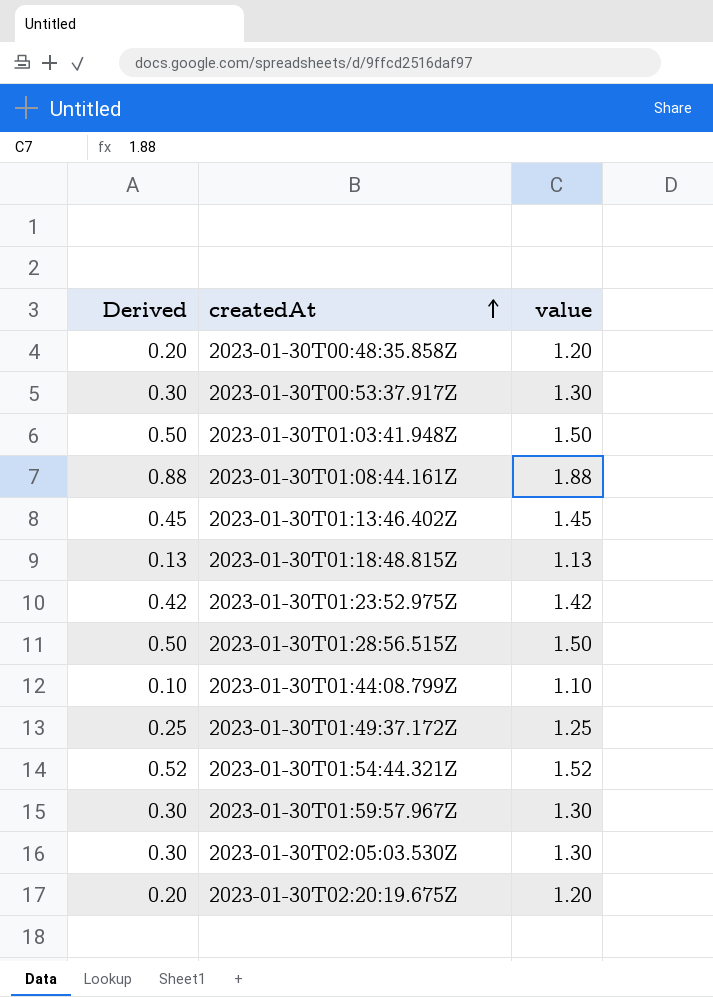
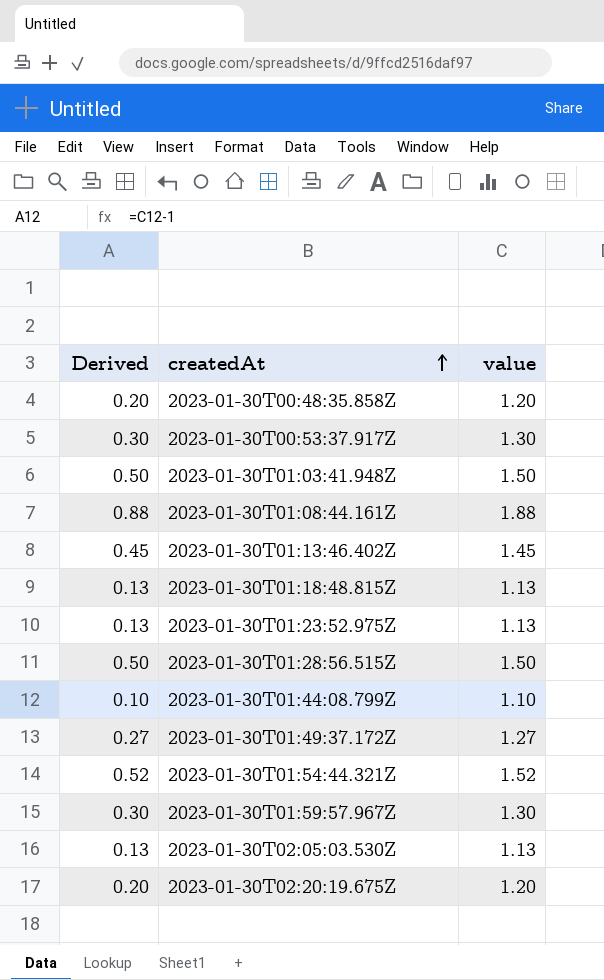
2023-01-30T01:23:52.975Z | Derived: 0.42 -> 0.13
2023-01-30T01:23:52.975Z | value: 1.42 -> 1.13
2023-01-30T01:49:37.172Z | Derived: 0.25 -> 0.27
2023-01-30T01:49:37.172Z | value: 1.25 -> 1.27
2023-01-30T02:05:03.530Z | Derived: 0.30 -> 0.13
2023-01-30T02:05:03.530Z | value: 1.30 -> 1.13

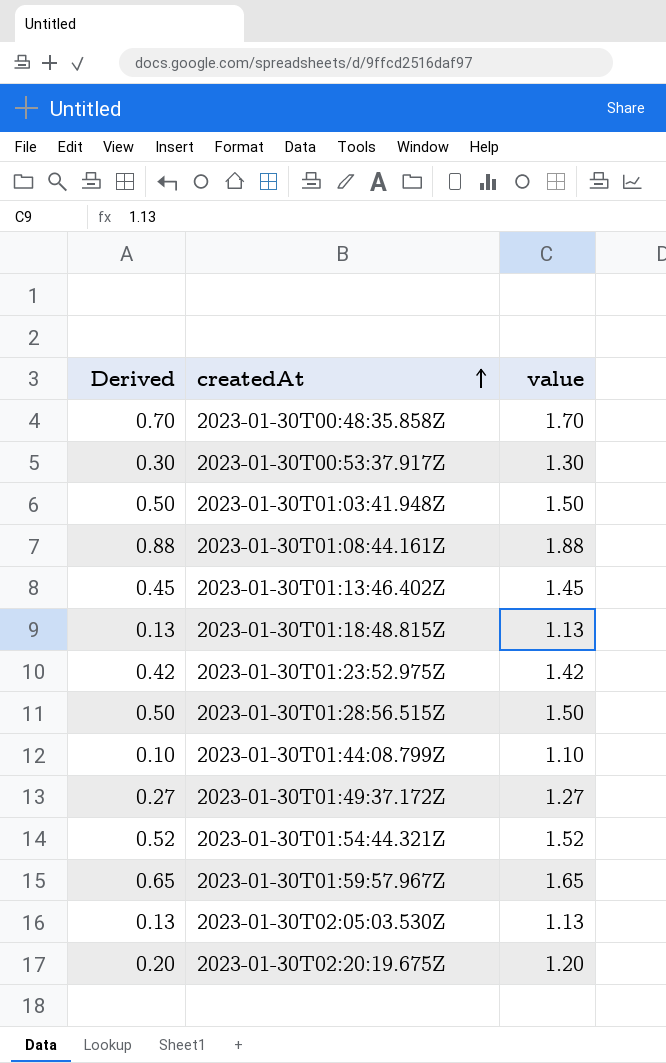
2023-01-30T00:48:35.858Z | Derived: 0.20 -> 0.70
2023-01-30T00:48:35.858Z | value: 1.20 -> 1.70
2023-01-30T01:23:52.975Z | Derived: 0.13 -> 0.42
2023-01-30T01:23:52.975Z | value: 1.13 -> 1.42
2023-01-30T01:59:57.967Z | Derived: 0.30 -> 0.65
2023-01-30T01:59:57.967Z | value: 1.30 -> 1.65

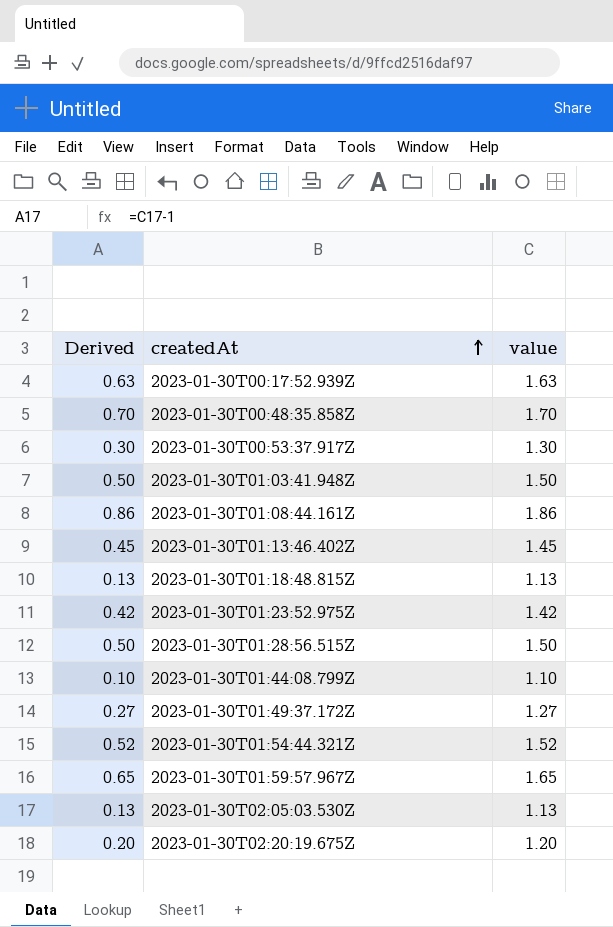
row 2023-01-30T00:17:52.939Z: none -> 0.63 | 1.63
2023-01-30T01:08:44.161Z | Derived: 0.88 -> 0.86
2023-01-30T01:08:44.161Z | value: 1.88 -> 1.86

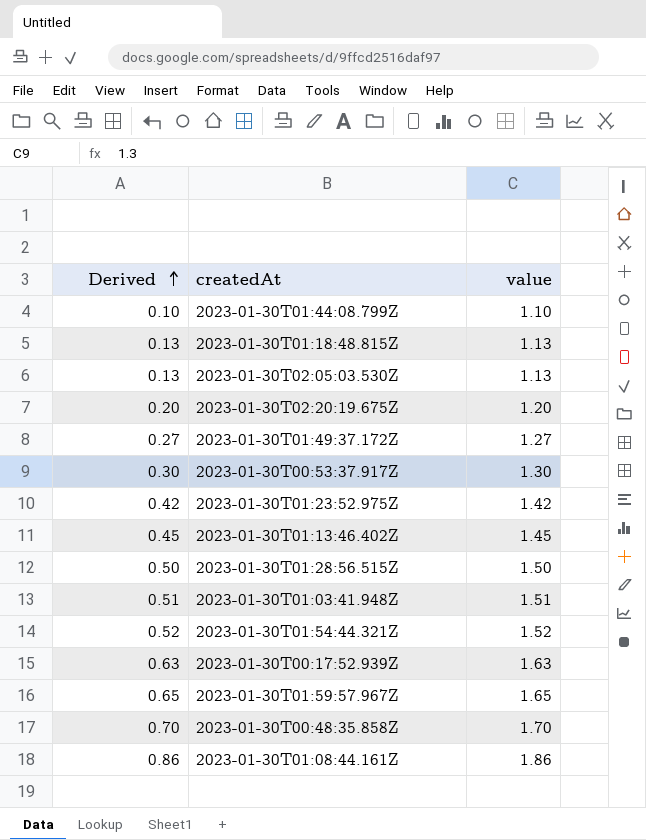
row order: createdAt ascending -> Derived ascending
2023-01-30T01:03:41.948Z | Derived: 0.50 -> 0.51
2023-01-30T01:03:41.948Z | value: 1.50 -> 1.51

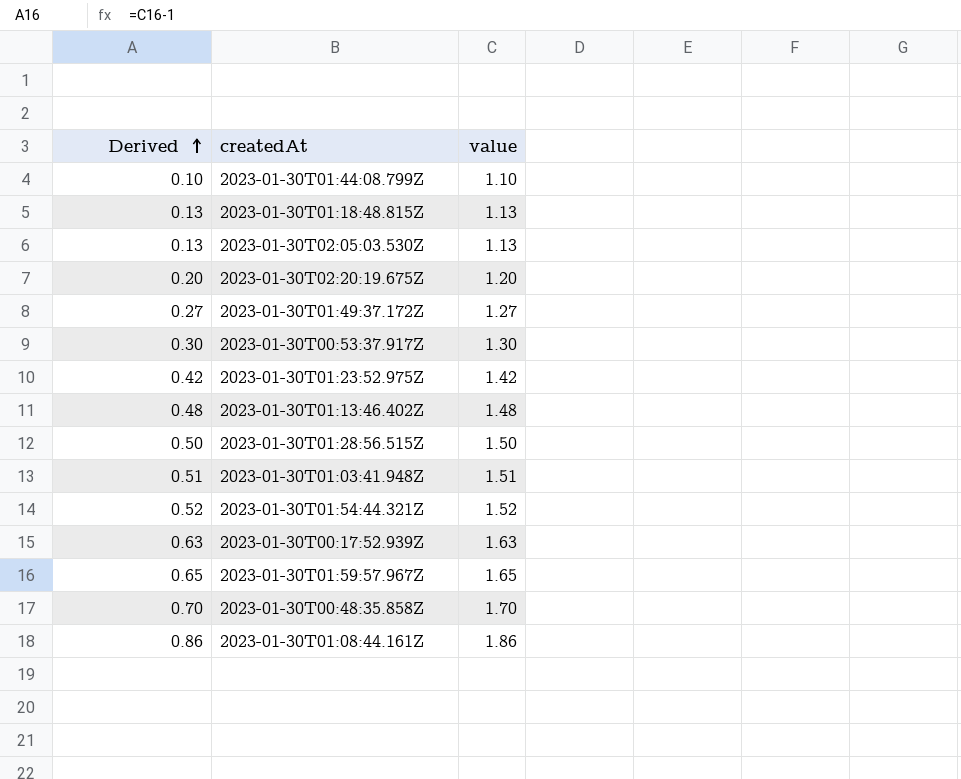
2023-01-30T01:13:46.402Z | Derived: 0.45 -> 0.48
2023-01-30T01:13:46.402Z | value: 1.45 -> 1.48

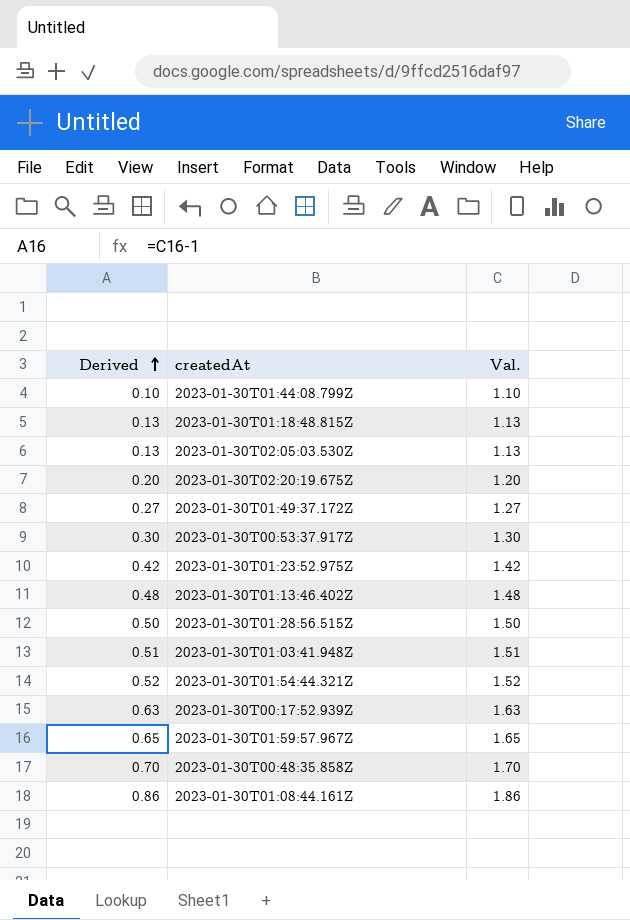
column name: value -> Val.

